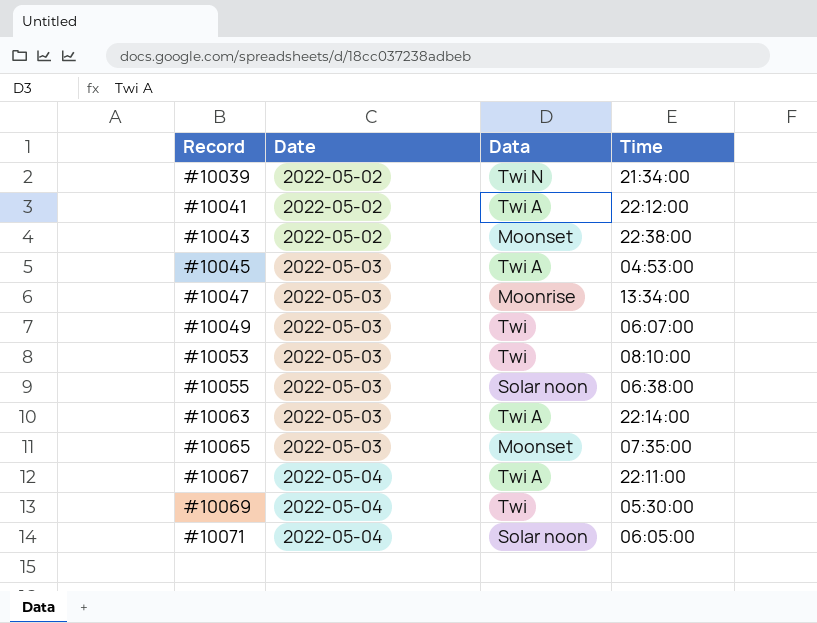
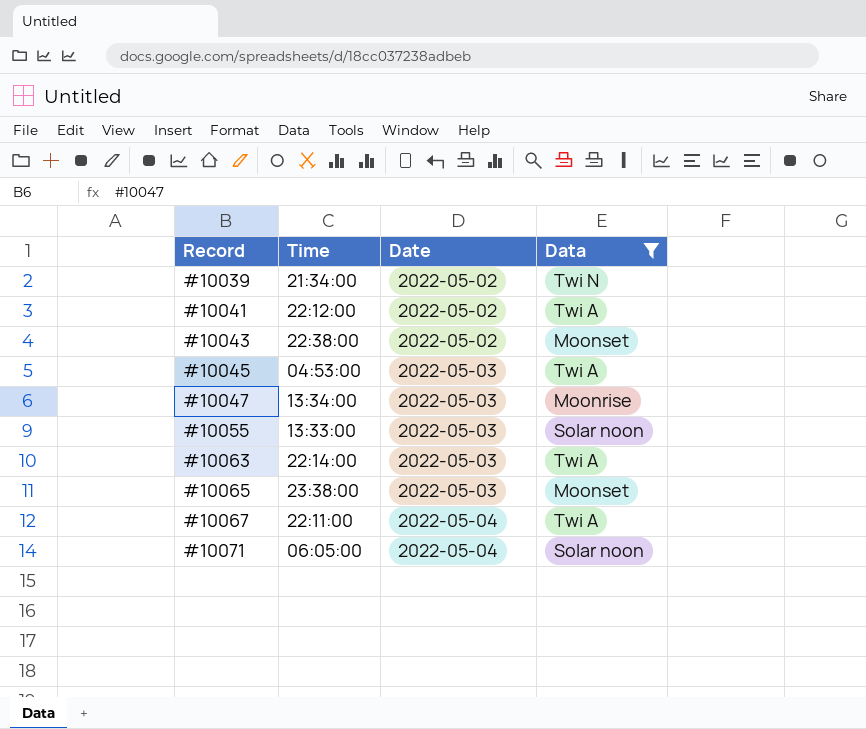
filter: none -> Data != Twi
column Time | position: 4 -> 2
#10055 | Time: 06:38:00 -> 13:33:00
#10065 | Time: 07:35:00 -> 23:38:00

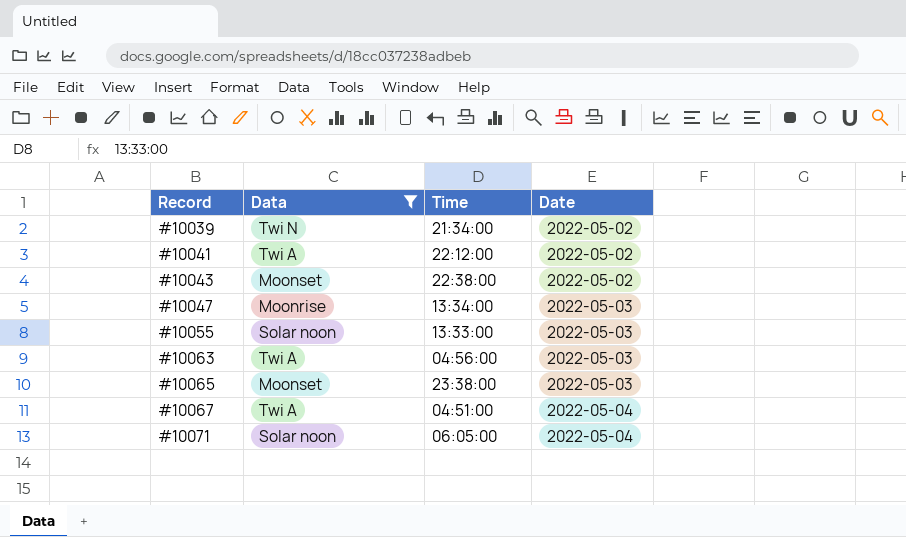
column Data | position: 4 -> 2
row #10045: 04:53:00 | 2022-05-03 | Twi A -> none
#10063 | Time: 22:14:00 -> 04:56:00
#10067 | Time: 22:11:00 -> 04:51:00

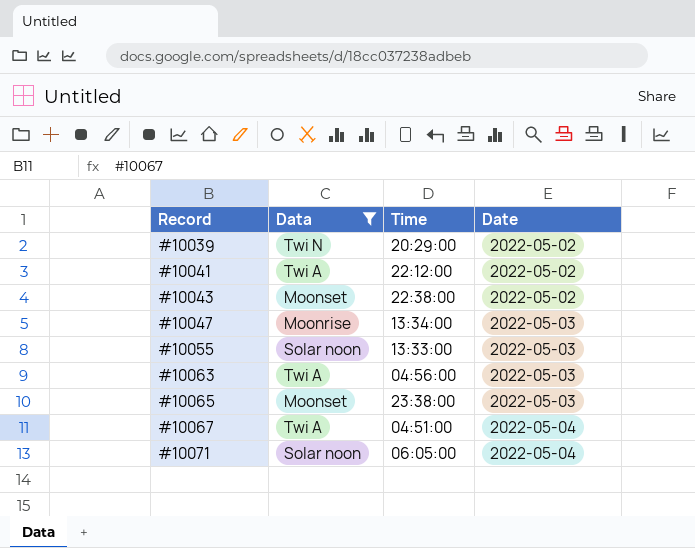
#10039 | Time: 21:34:00 -> 20:29:00

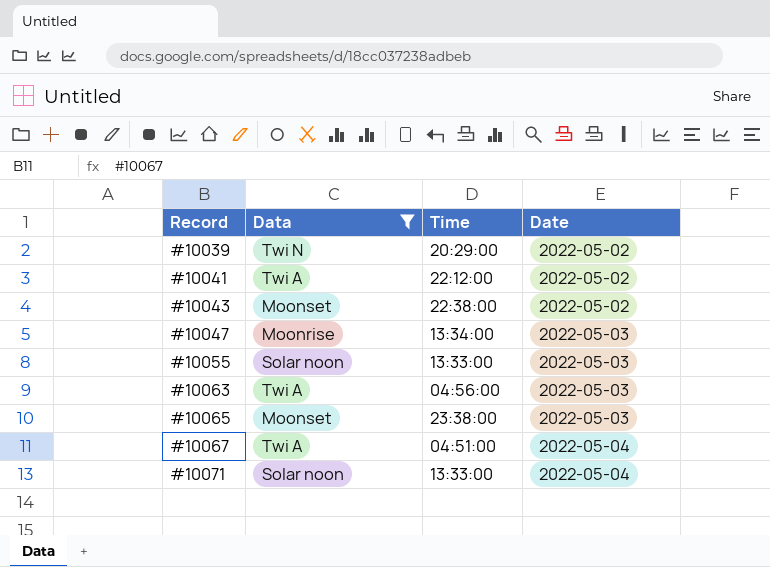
#10071 | Time: 06:05:00 -> 13:33:00

